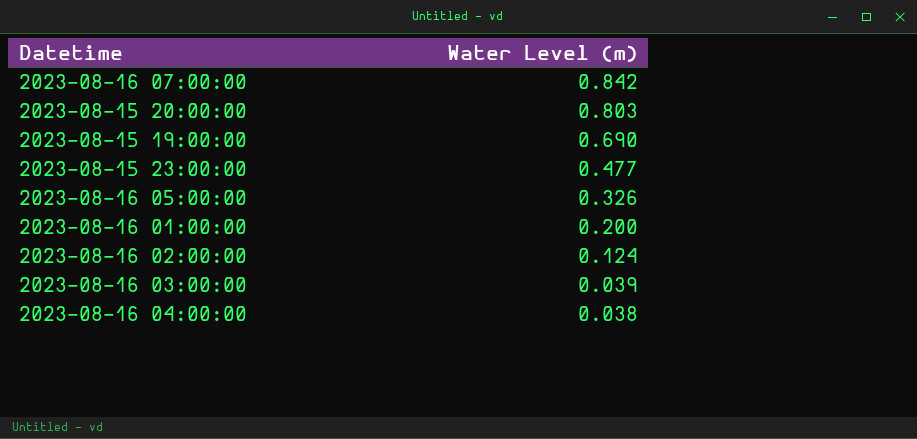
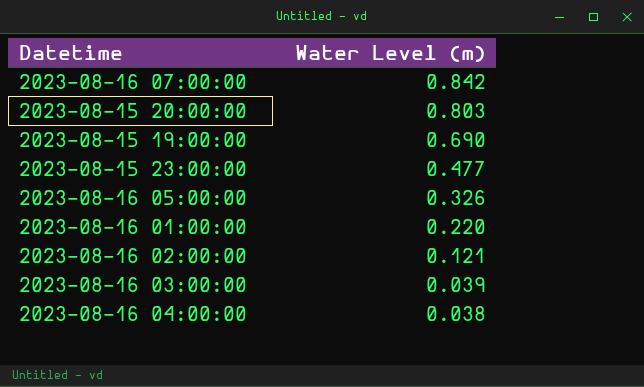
2023-08-16 01:00:00 | Water Level (m): 0.200 -> 0.220
2023-08-16 02:00:00 | Water Level (m): 0.124 -> 0.121

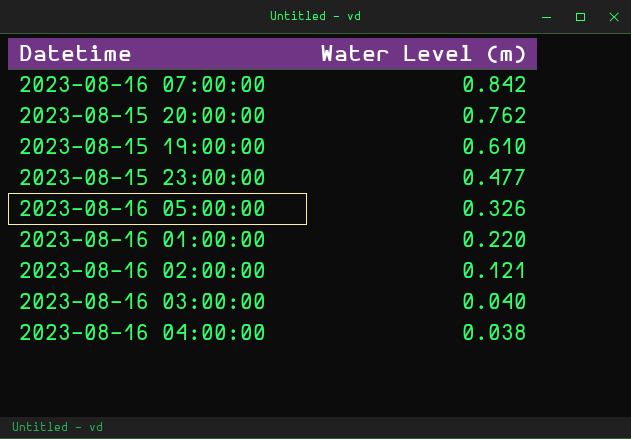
2023-08-15 20:00:00 | Water Level (m): 0.803 -> 0.762
2023-08-15 19:00:00 | Water Level (m): 0.690 -> 0.610
2023-08-16 03:00:00 | Water Level (m): 0.039 -> 0.040

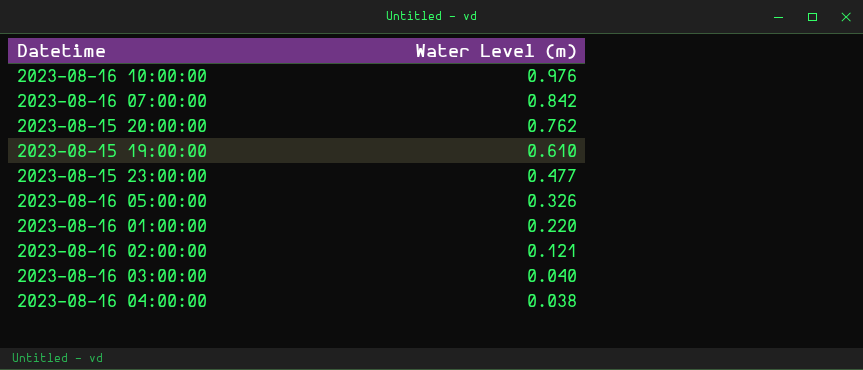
row 2023-08-16 10:00:00: none -> 0.976

